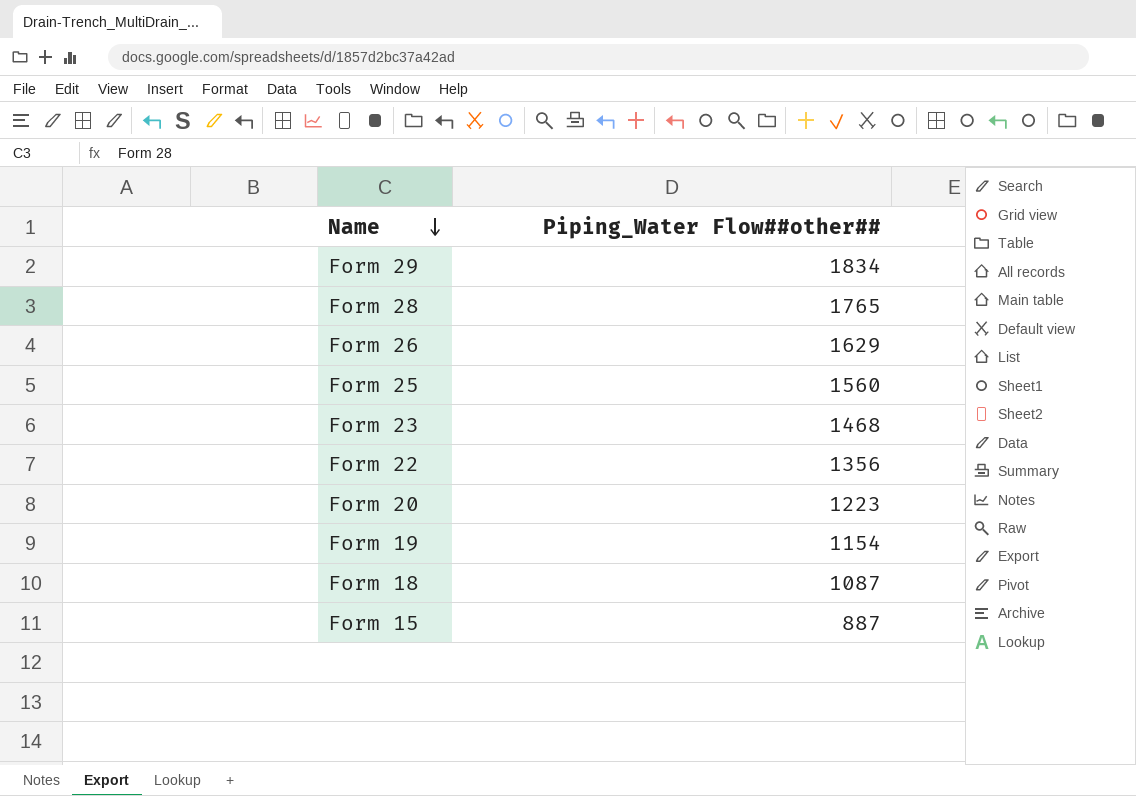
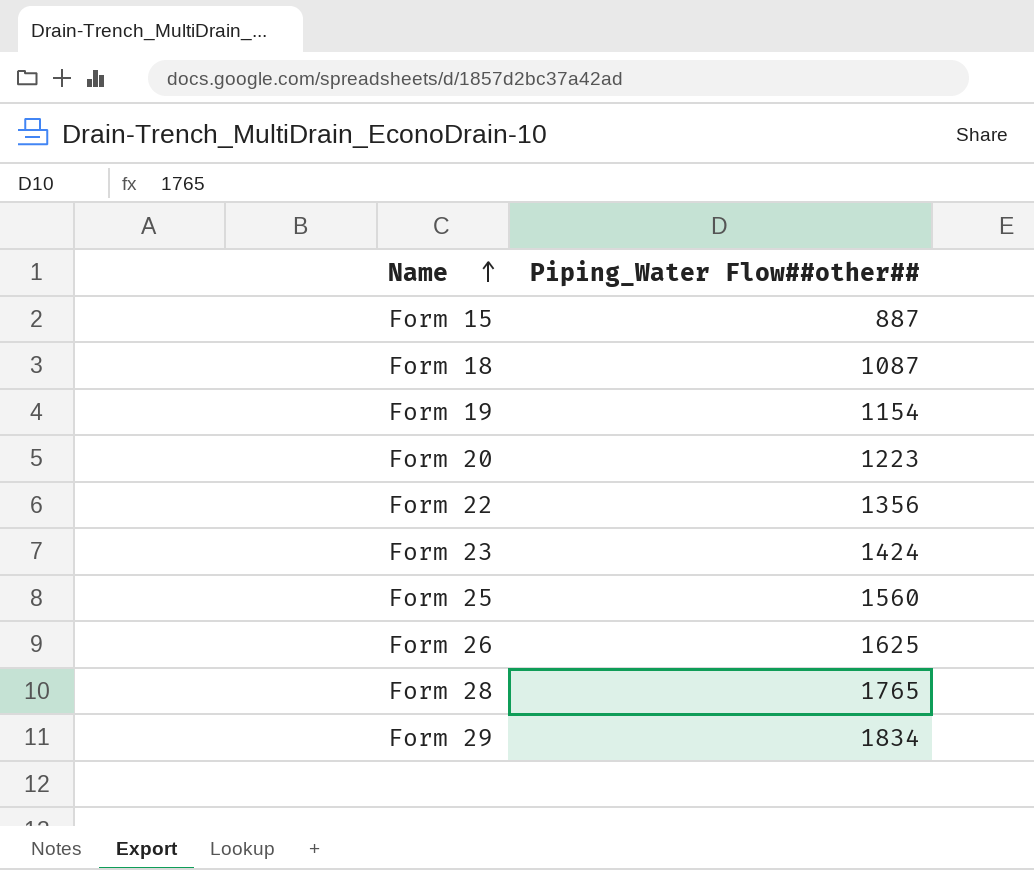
row order: Name descending -> Name ascending
Form 23 | Piping_Water Flow##other##: 1468 -> 1424
Form 26 | Piping_Water Flow##other##: 1629 -> 1625

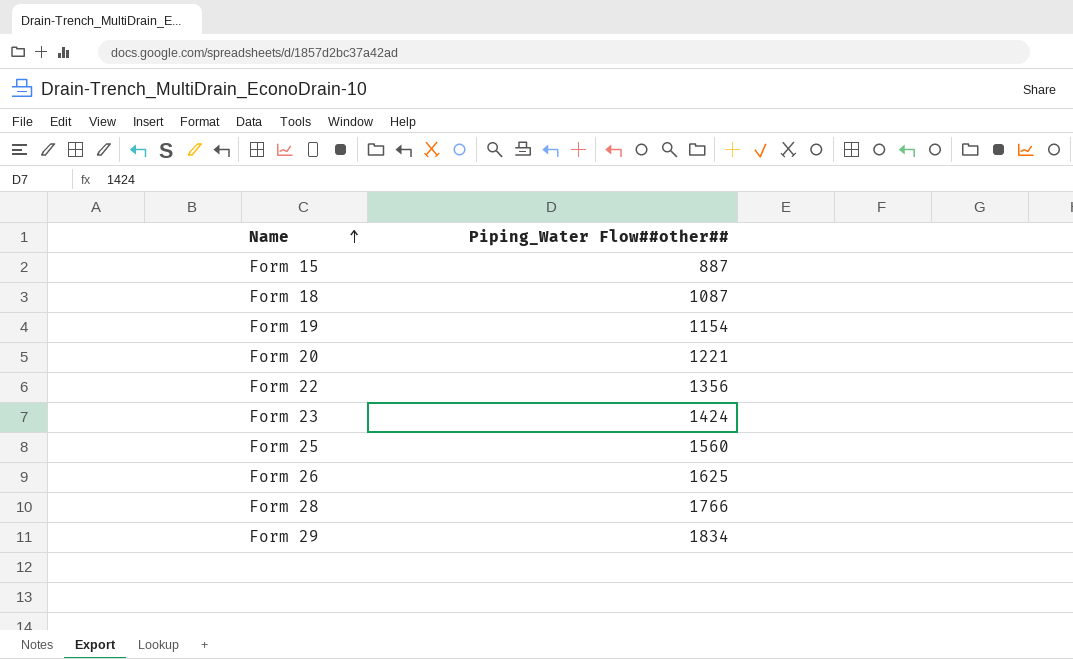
Form 20 | Piping_Water Flow##other##: 1223 -> 1221
Form 28 | Piping_Water Flow##other##: 1765 -> 1766

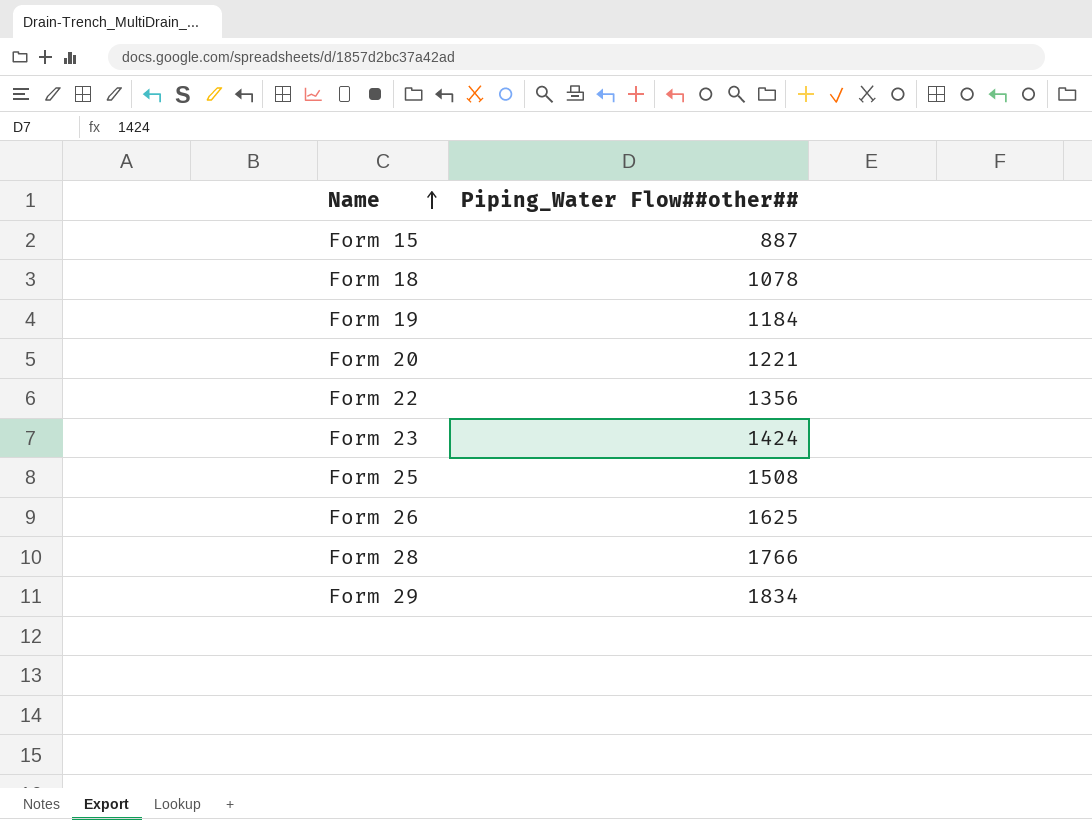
Form 18 | Piping_Water Flow##other##: 1087 -> 1078
Form 19 | Piping_Water Flow##other##: 1154 -> 1184
Form 25 | Piping_Water Flow##other##: 1560 -> 1508

